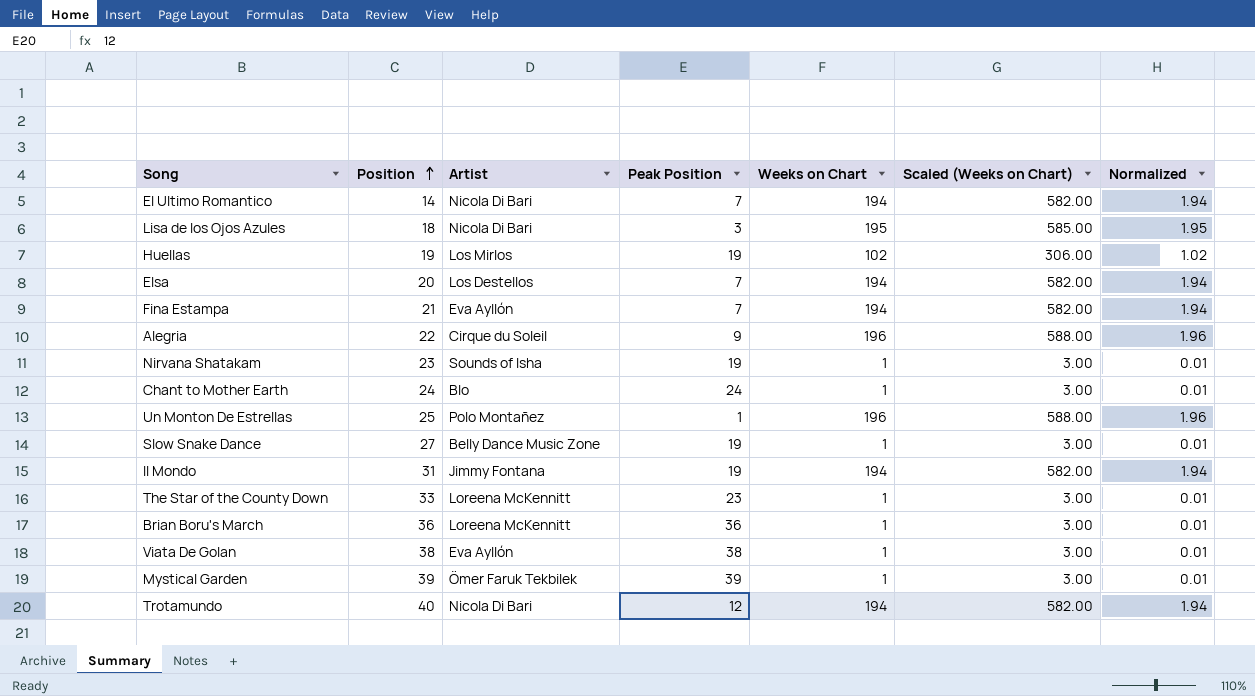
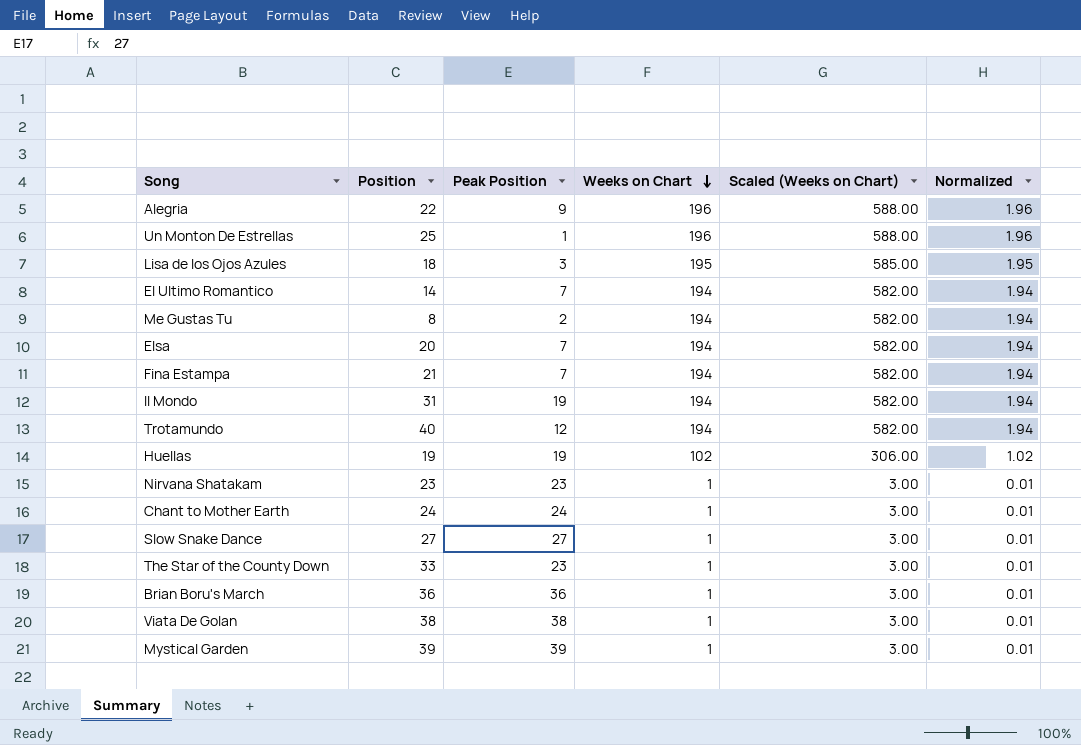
row order: Position ascending -> Weeks on Chart descending
column Artist | position: 3 -> none
row Me Gustas Tu: none -> 8 | 2 | 194 | 582.00 | 1.94
Nirvana Shatakam | Peak Position: 19 -> 23
Slow Snake Dance | Peak Position: 19 -> 27

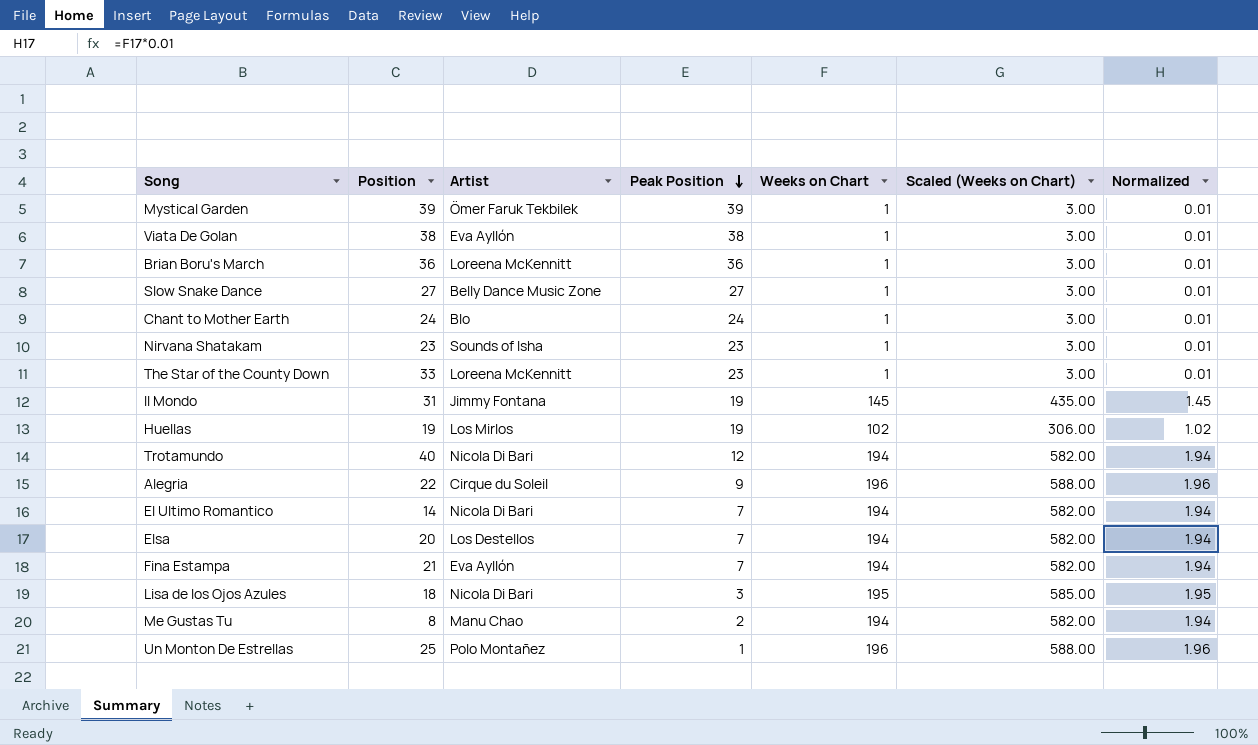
row order: Weeks on Chart descending -> Peak Position descending
column Artist | position: none -> 3
Il Mondo | Weeks on Chart: 194 -> 145
Il Mondo | Scaled (Weeks on Chart): 582.00 -> 435.00
Il Mondo | Normalized: 1.94 -> 1.45

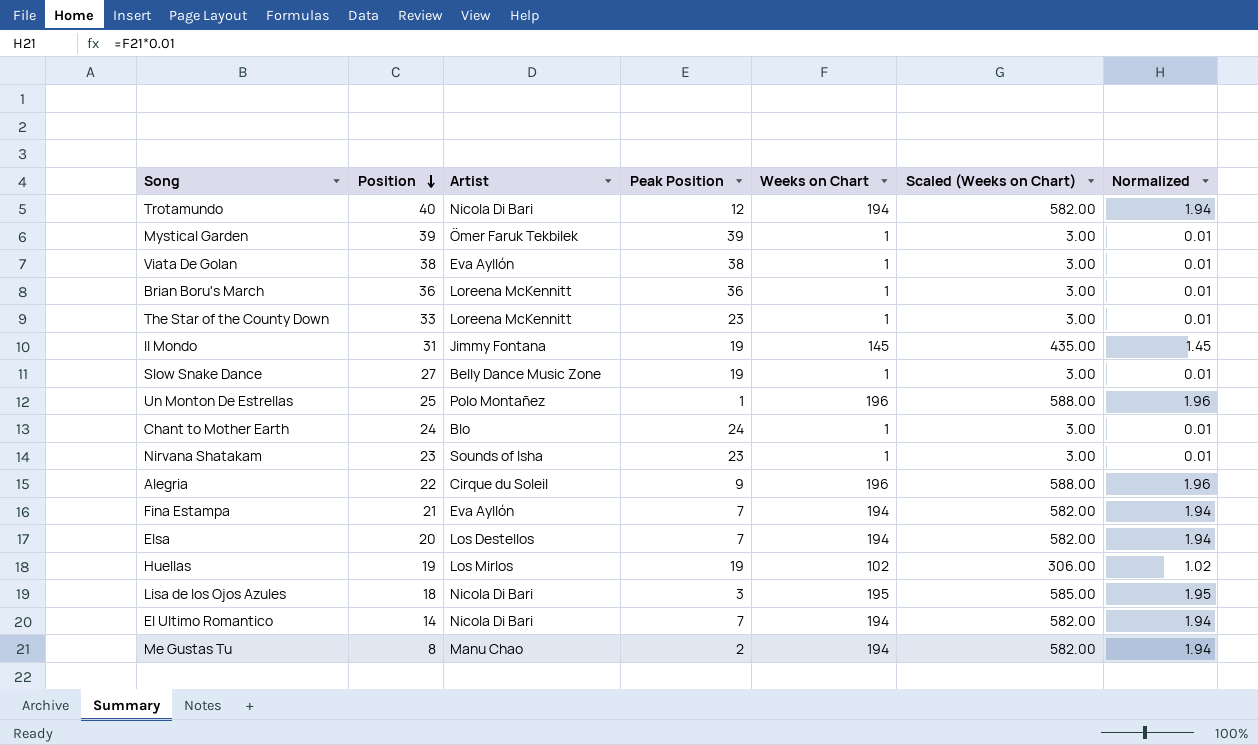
row order: Peak Position descending -> Position descending
Slow Snake Dance | Peak Position: 27 -> 19

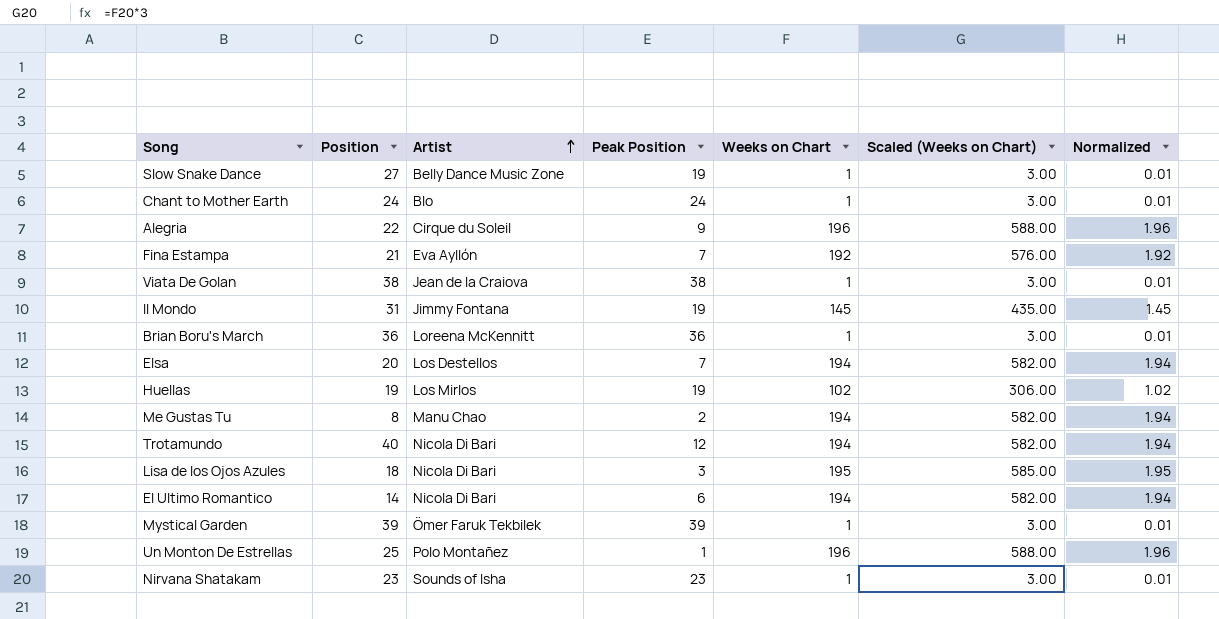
row order: Position descending -> Artist ascending
row The Star of the County Down: 33 | Loreena McKennitt | 23 | 1 | 3.00 | 0.01 -> none
Fina Estampa | Weeks on Chart: 194 -> 192
Fina Estampa | Scaled (Weeks on Chart): 582.00 -> 576.00
Fina Estampa | Normalized: 1.94 -> 1.92
Viata De Golan | Artist: Eva Ayllón -> Jean de la Craiova
El Ultimo Romantico | Peak Position: 7 -> 6

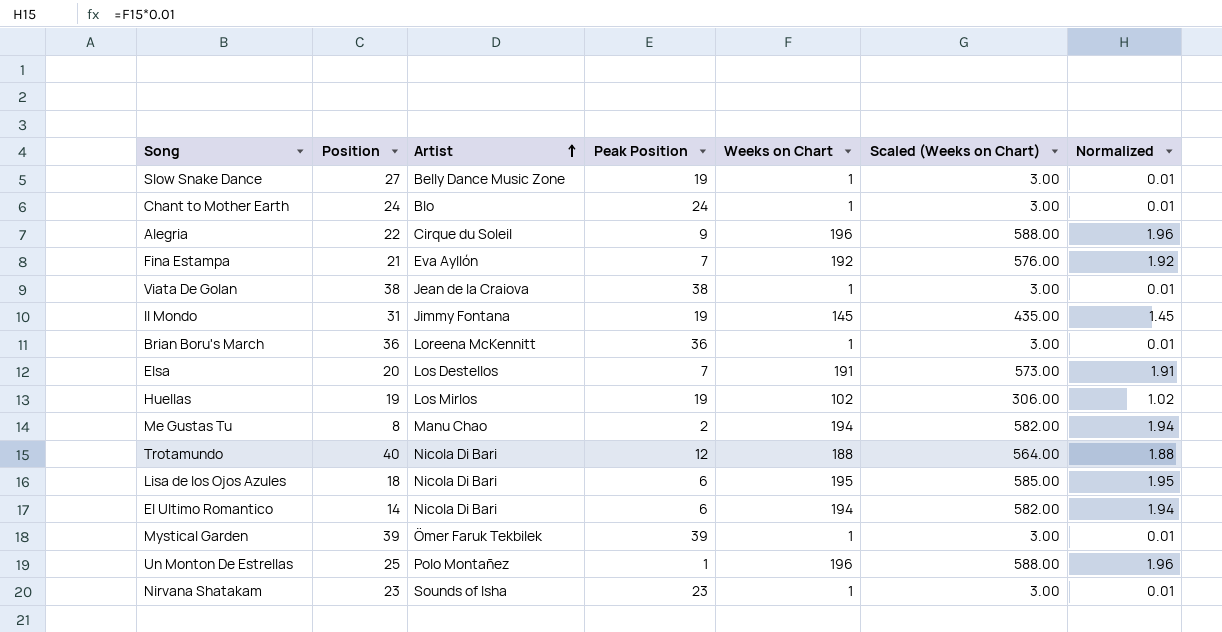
Elsa | Weeks on Chart: 194 -> 191
Elsa | Scaled (Weeks on Chart): 582.00 -> 573.00
Elsa | Normalized: 1.94 -> 1.91
Trotamundo | Weeks on Chart: 194 -> 188
Trotamundo | Scaled (Weeks on Chart): 582.00 -> 564.00
Trotamundo | Normalized: 1.94 -> 1.88
Lisa de los Ojos Azules | Peak Position: 3 -> 6

